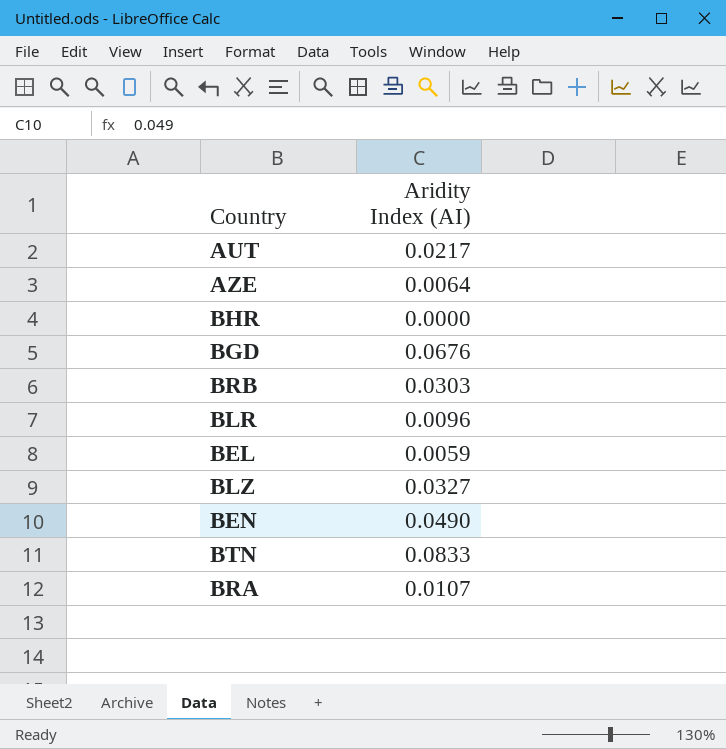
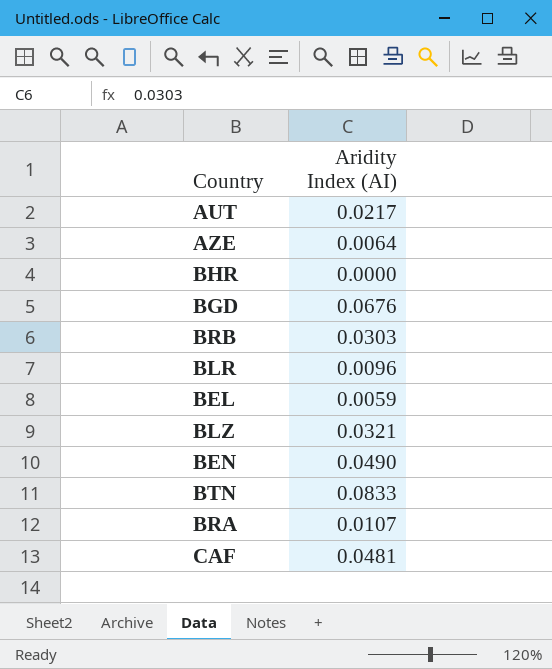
BLZ | Aridity Index (AI): 0.0327 -> 0.0321
row CAF: none -> 0.0481

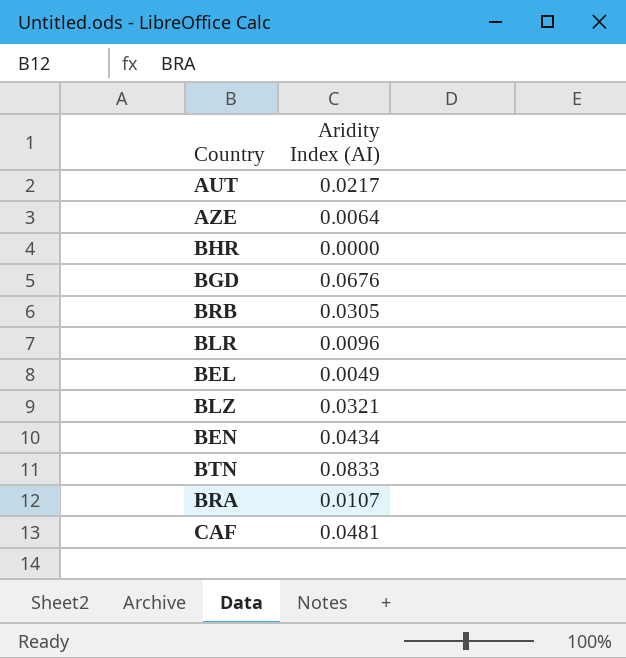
BRB | Aridity Index (AI): 0.0303 -> 0.0305
BEL | Aridity Index (AI): 0.0059 -> 0.0049
BEN | Aridity Index (AI): 0.0490 -> 0.0434

